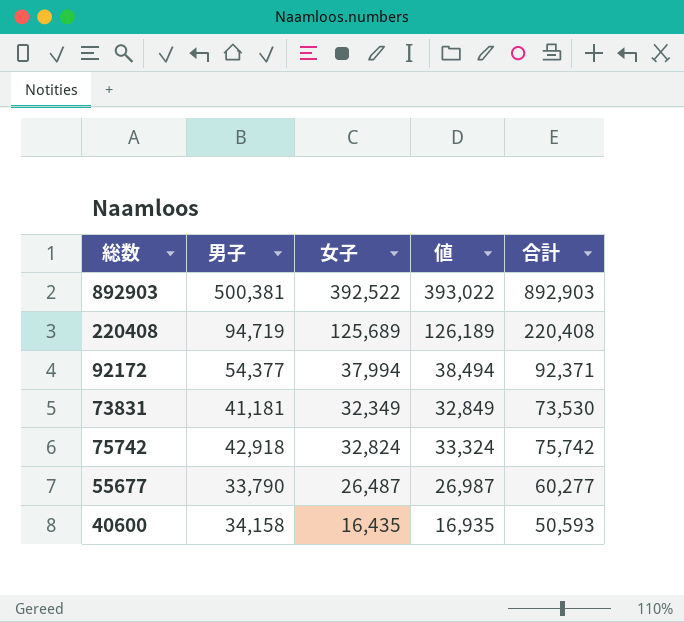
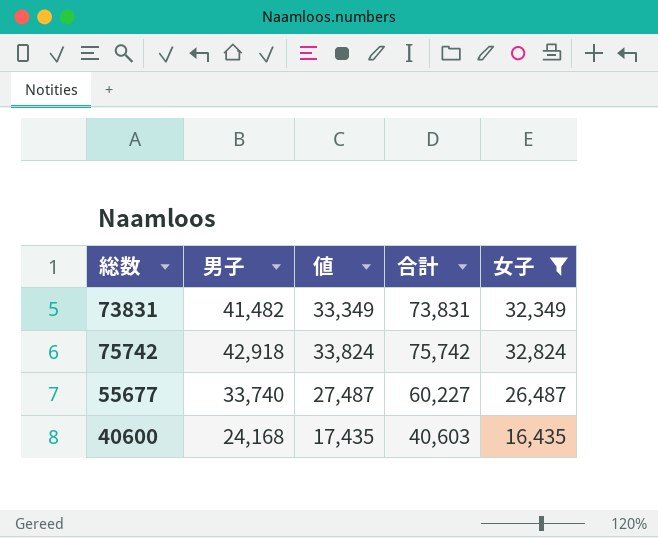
filter: none -> 女子 <= 32,824
column 値 | formula: [女子] + 500 -> [女子] + 1000
column 女子 | position: 3 -> 5
73831 | 男子: 41,181 -> 41,482
73831 | 合計: 73,530 -> 73,831
55677 | 男子: 33,790 -> 33,740
55677 | 合計: 60,277 -> 60,227
40600 | 男子: 34,158 -> 24,168
40600 | 合計: 50,593 -> 40,603

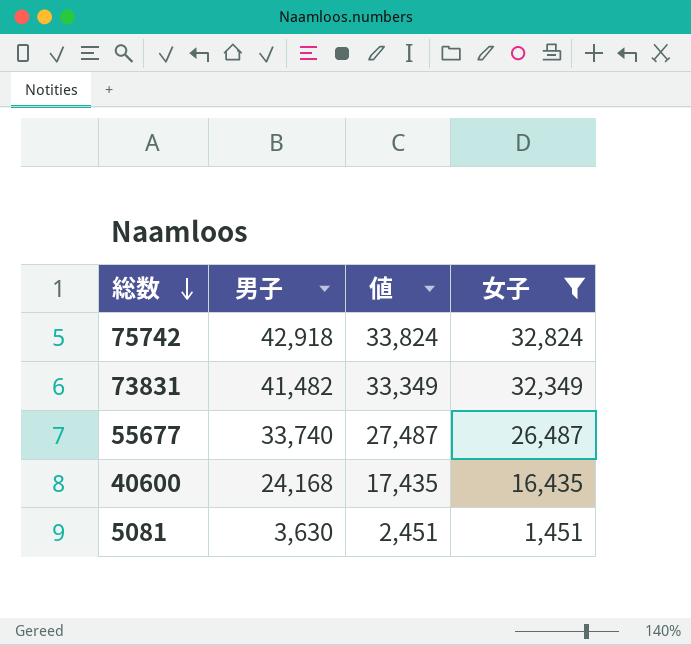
row order: none -> 総数 descending
column 合計 | formula: [男子] + [女子] -> none
row 5081: none -> 3,630 | 2,451 | 1,451

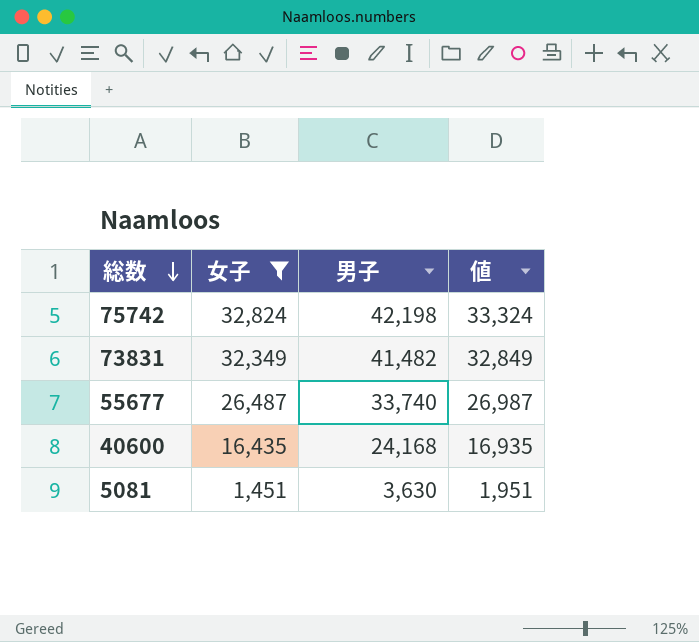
column 女子 | position: 4 -> 2
column 値 | formula: [女子] + 1000 -> [女子] + 500
75742 | 男子: 42,918 -> 42,198

